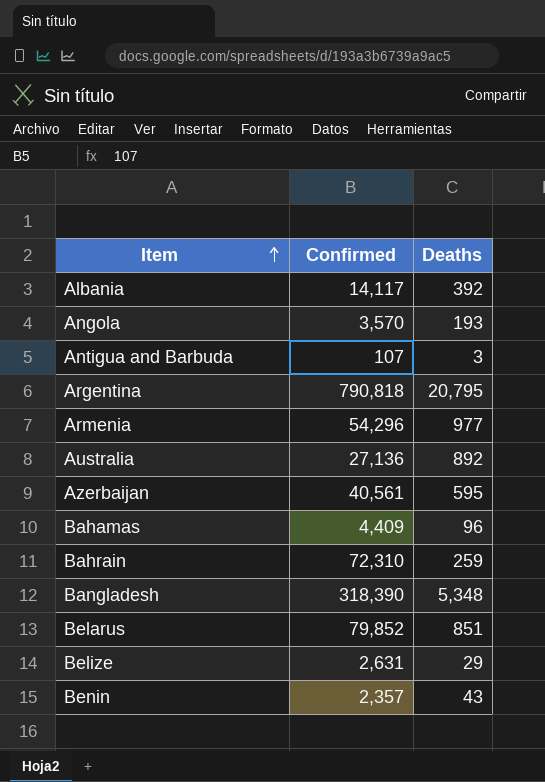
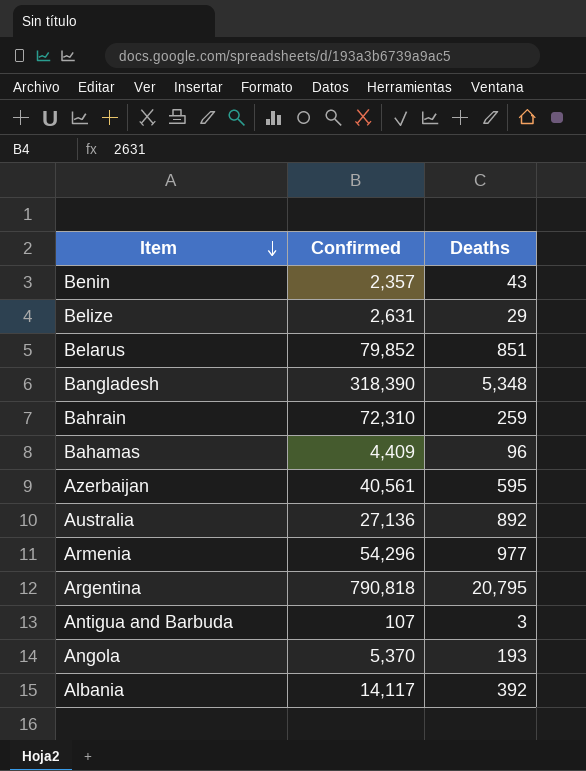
row order: Item ascending -> Item descending
Angola | Confirmed: 3,570 -> 5,370

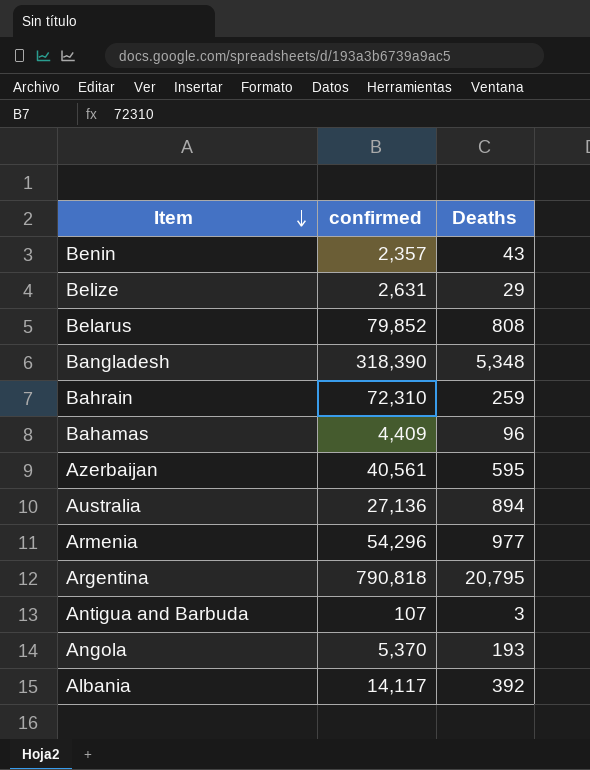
column name: Confirmed -> confirmed
Belarus | Deaths: 851 -> 808
Australia | Deaths: 892 -> 894

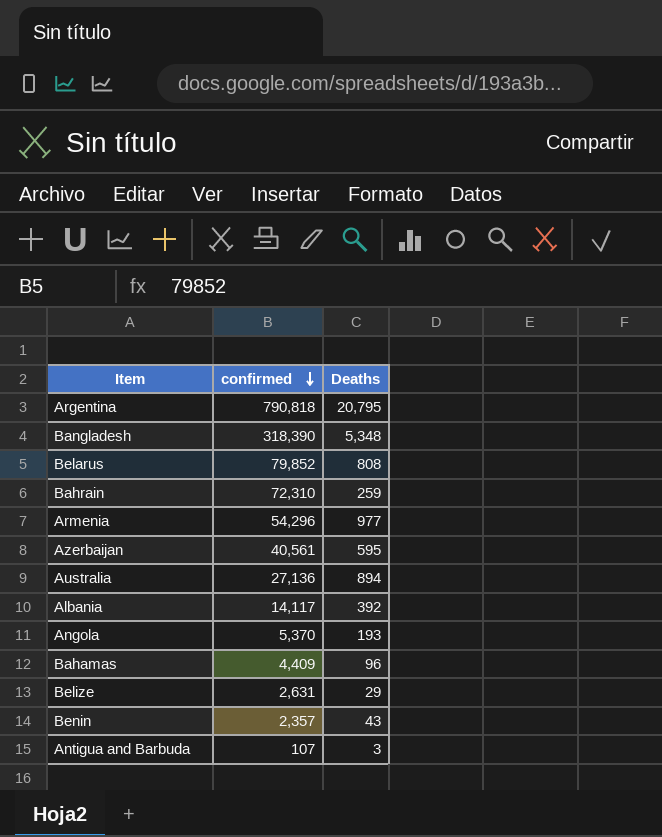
row order: Item descending -> confirmed descending

